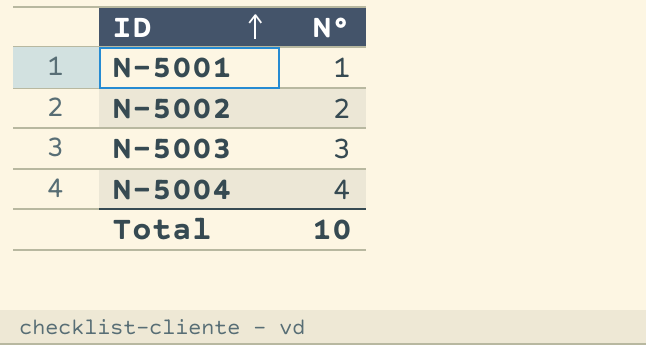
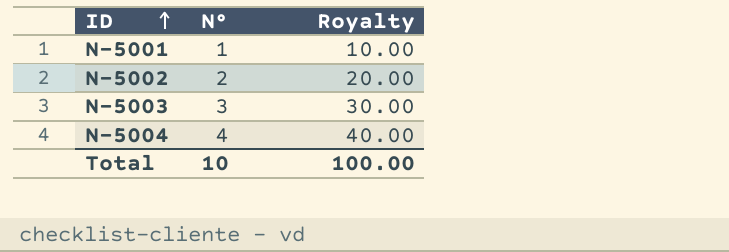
column Royalty | formula: none -> [N°] * 10

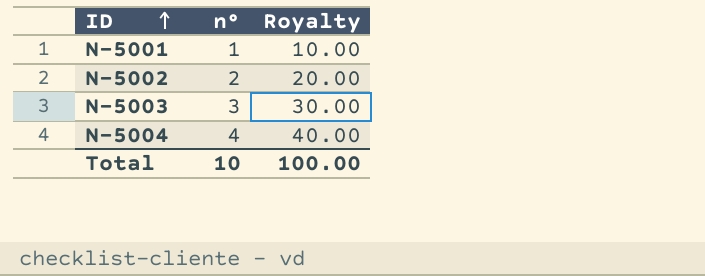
column name: N° -> n°

